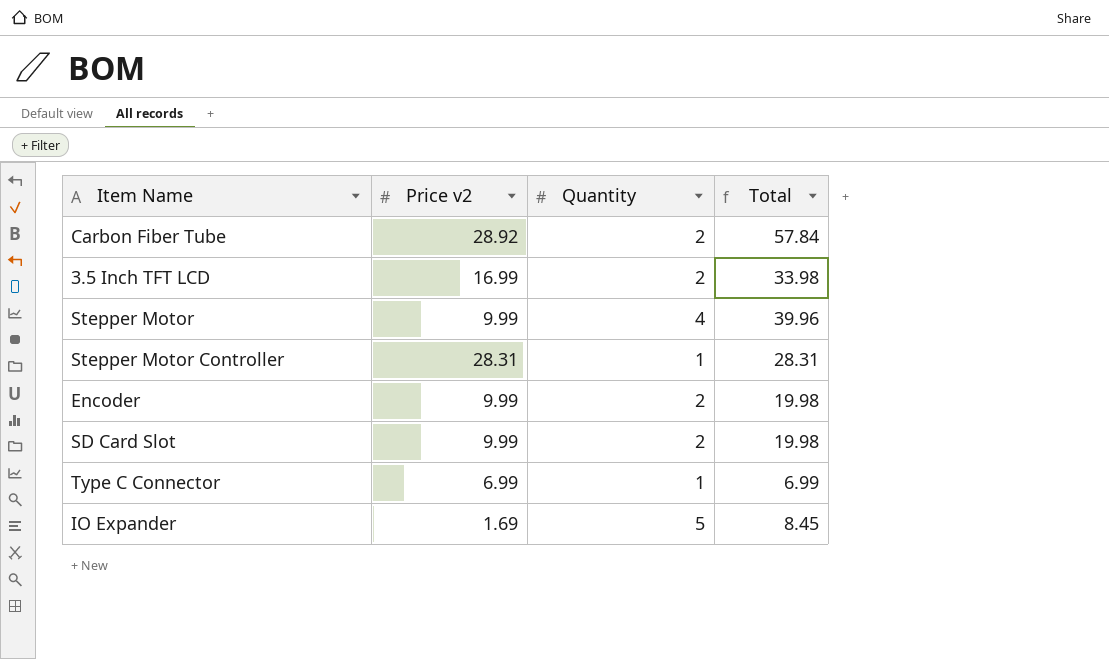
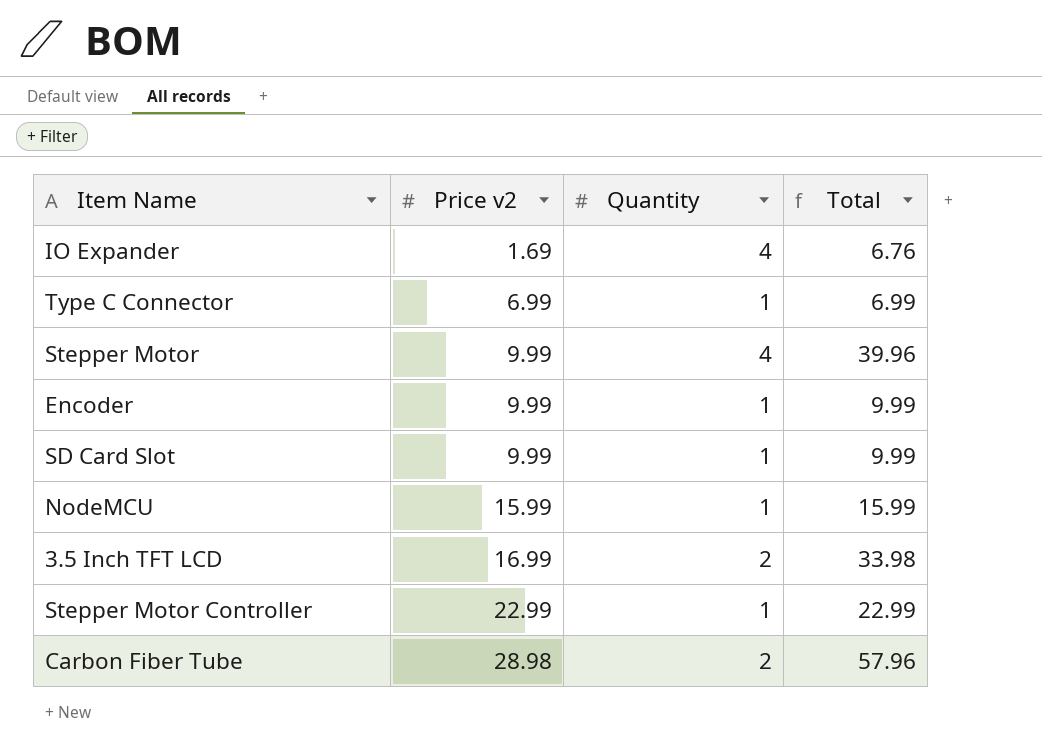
row order: none -> Price v2 ascending
IO Expander | Quantity: 5 -> 4
IO Expander | Total: 8.45 -> 6.76
Encoder | Quantity: 2 -> 1
Encoder | Total: 19.98 -> 9.99
SD Card Slot | Quantity: 2 -> 1
SD Card Slot | Total: 19.98 -> 9.99
row NodeMCU: none -> 15.99 | 1 | 15.99
Stepper Motor Controller | Price v2: 28.31 -> 22.99
Stepper Motor Controller | Total: 28.31 -> 22.99
Carbon Fiber Tube | Price v2: 28.92 -> 28.98
Carbon Fiber Tube | Total: 57.84 -> 57.96

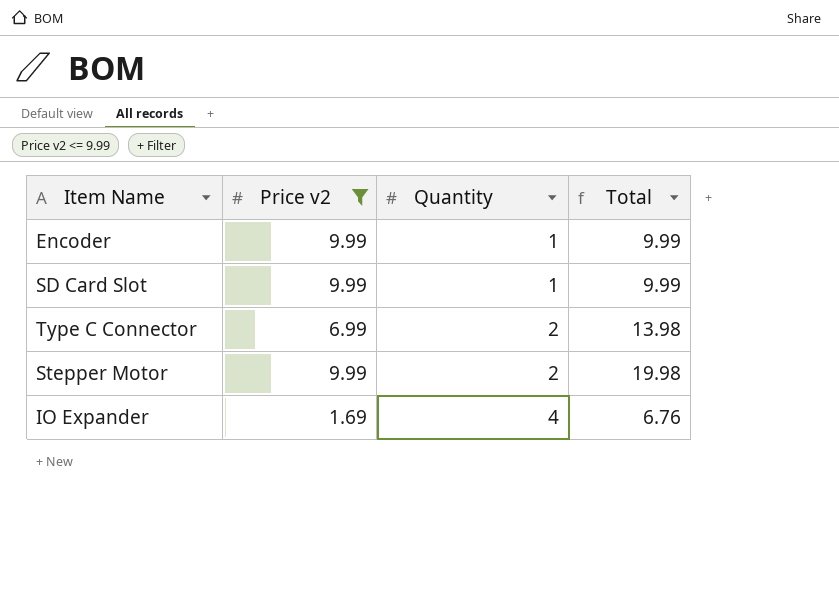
filter: none -> Price v2 <= 9.99
row order: Price v2 ascending -> Quantity ascending
Type C Connector | Quantity: 1 -> 2
Type C Connector | Total: 6.99 -> 13.98
Stepper Motor | Quantity: 4 -> 2
Stepper Motor | Total: 39.96 -> 19.98

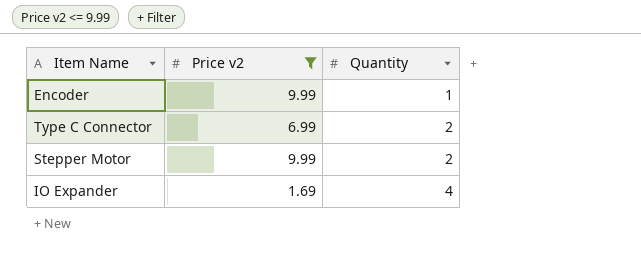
column Total | formula: [Price v2] * [Quantity] -> none
row SD Card Slot: 9.99 | 1 | 9.99 -> none

